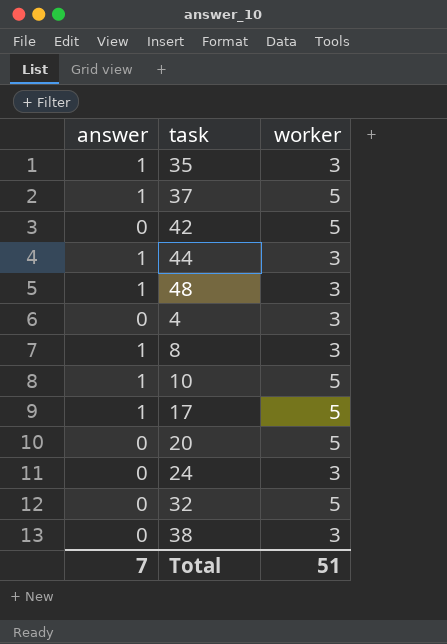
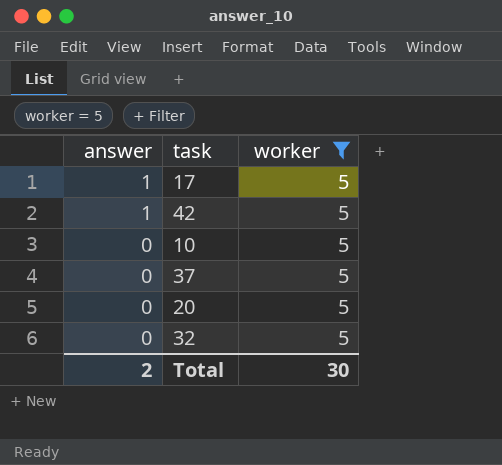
filter: none -> worker = 5
row order: none -> answer descending
42 | answer: 0 -> 1
10 | answer: 1 -> 0
37 | answer: 1 -> 0
Total | answer: 7 -> 2
Total | worker: 51 -> 30

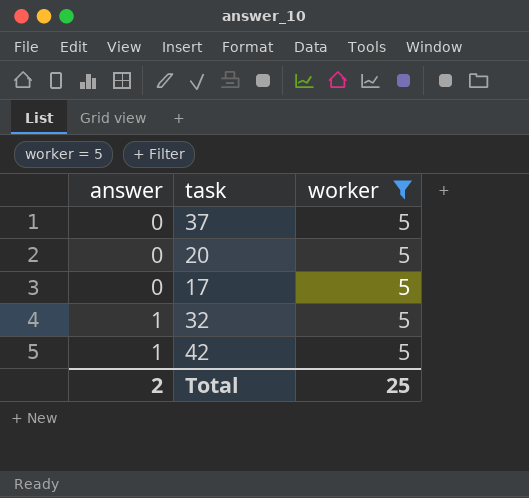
row order: answer descending -> answer ascending
row 10: 0 | 5 -> none
17 | answer: 1 -> 0
32 | answer: 0 -> 1
Total | worker: 30 -> 25

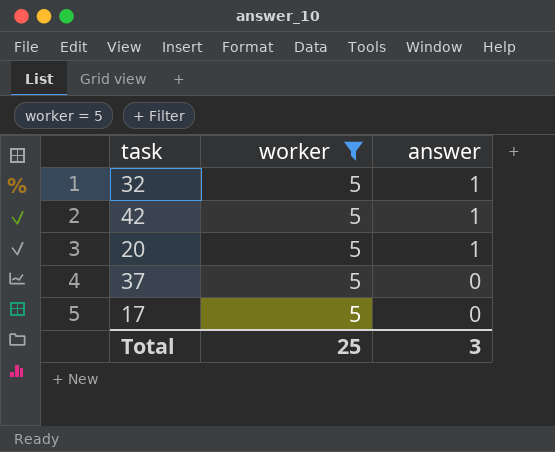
row order: answer ascending -> answer descending
column answer | position: 1 -> 3
20 | answer: 0 -> 1
Total | answer: 2 -> 3

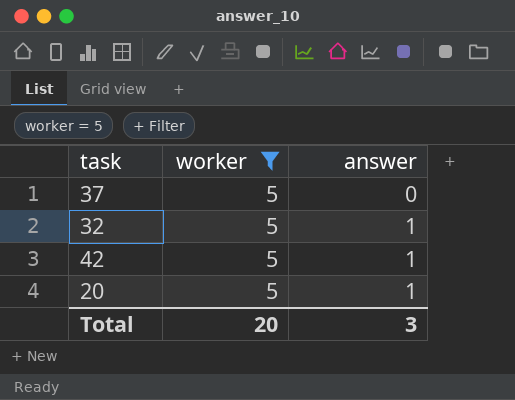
row order: answer descending -> answer ascending
row 17: 5 | 0 -> none
Total | worker: 25 -> 20

